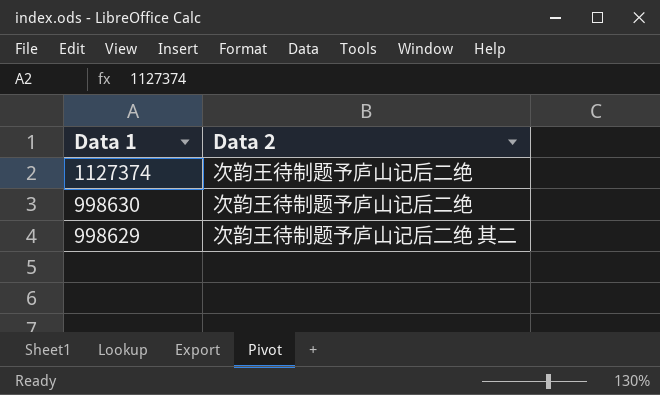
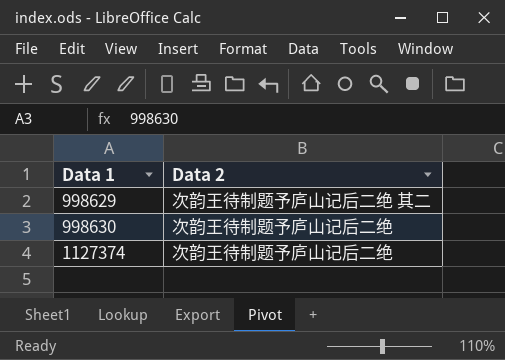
row order: Data 1 descending -> Data 1 ascending

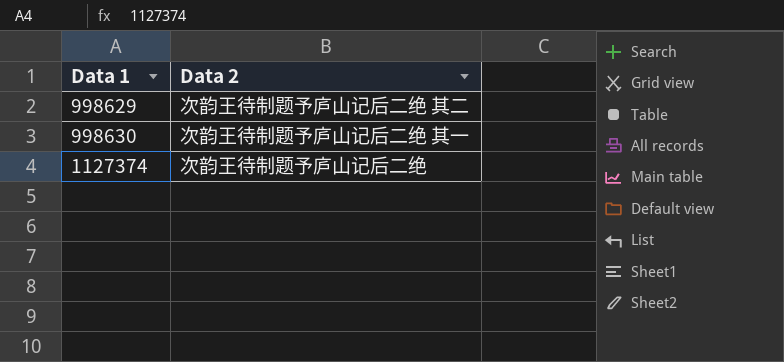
998630 | Data 2: 次韵王待制题予庐山记后二绝 -> 次韵王待制题予庐山记后二绝 其一

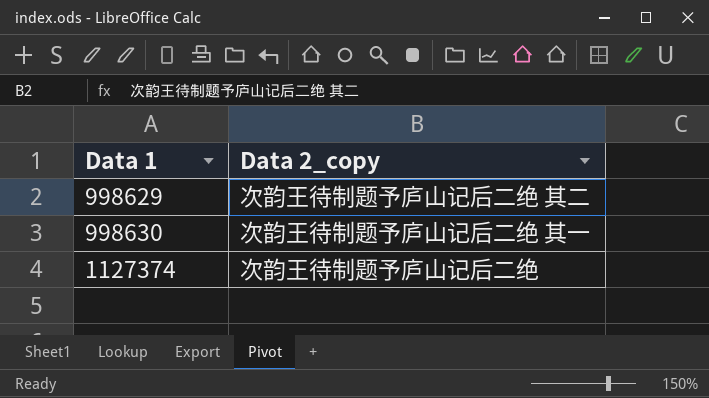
column name: Data 2 -> Data 2_copy

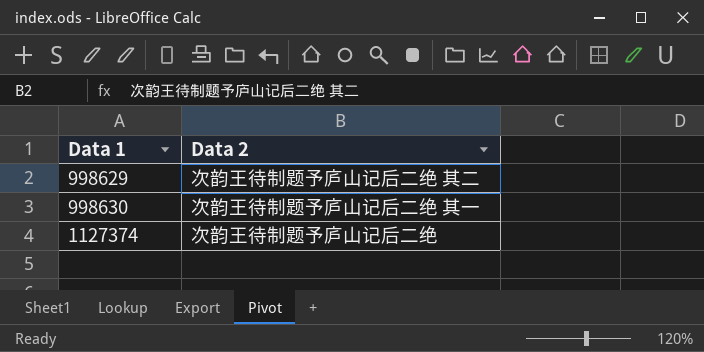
column name: Data 2_copy -> Data 2

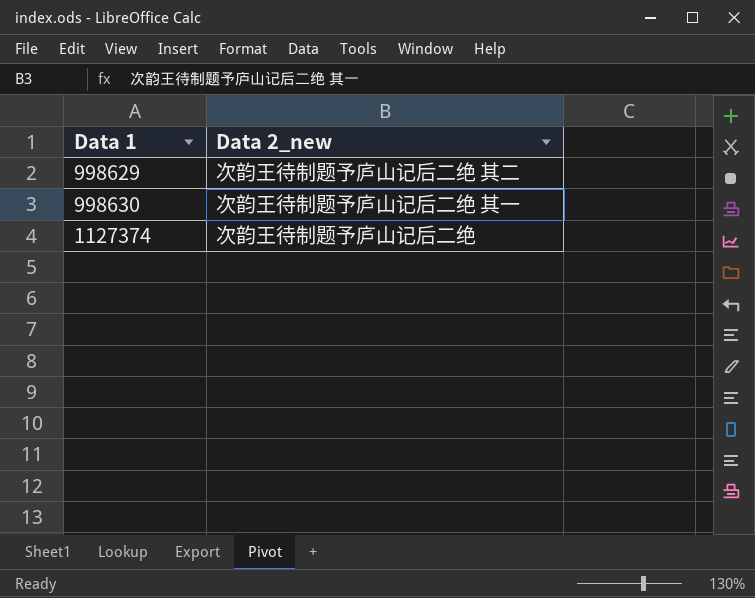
column name: Data 2 -> Data 2_new

